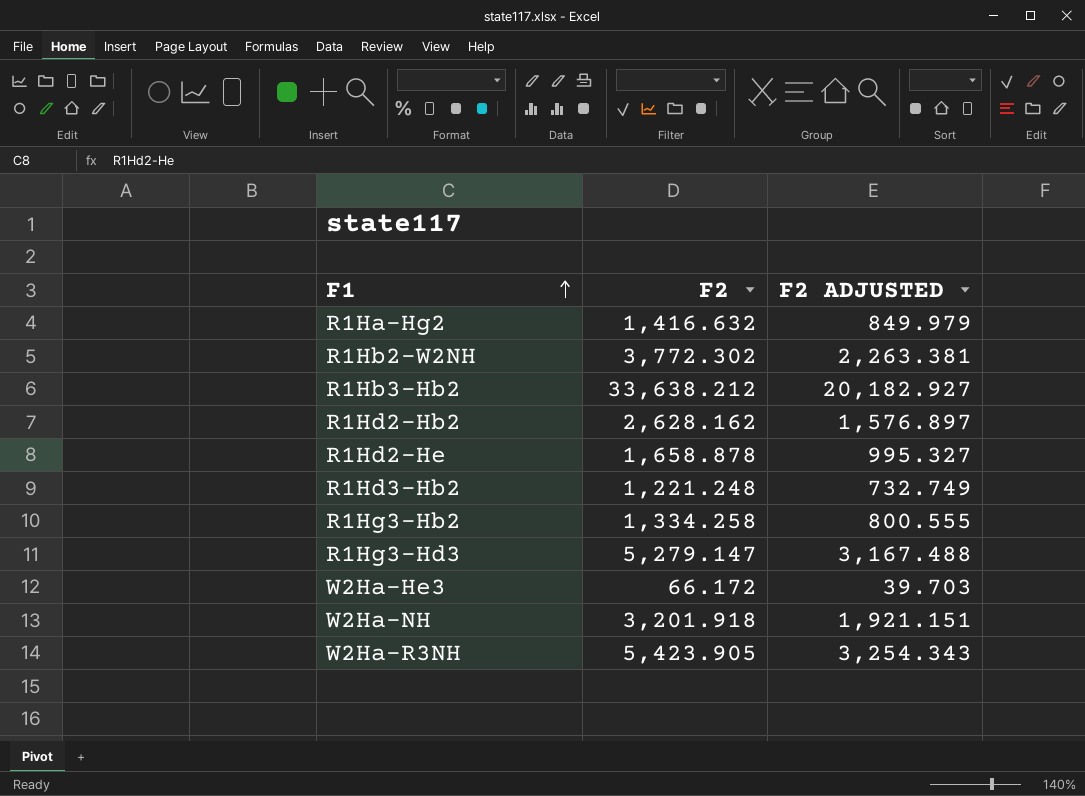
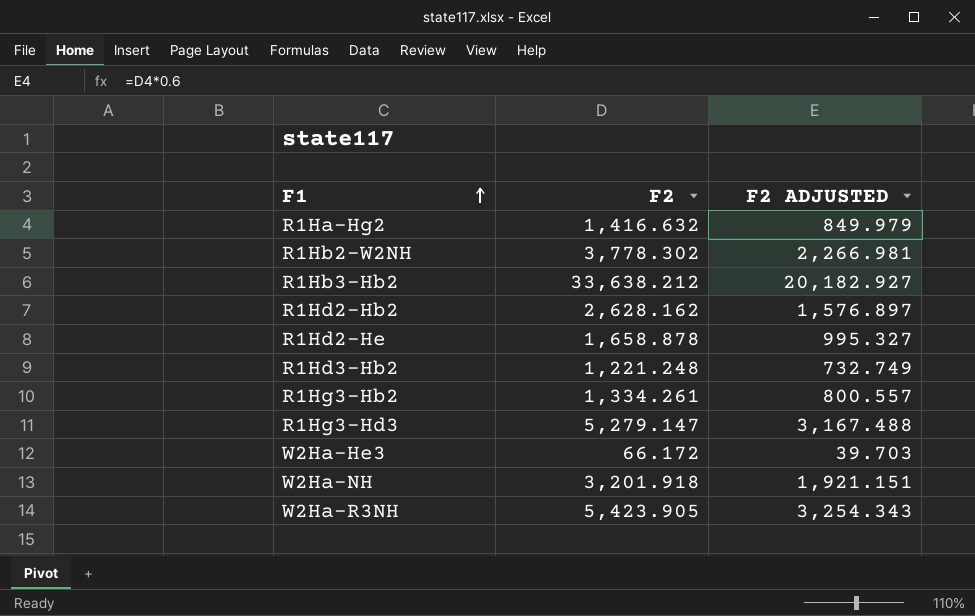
R1Hb2-W2NH | F2: 3,772.302 -> 3,778.302
R1Hb2-W2NH | F2 ADJUSTED: 2,263.381 -> 2,266.981
R1Hg3-Hb2 | F2: 1,334.258 -> 1,334.261
R1Hg3-Hb2 | F2 ADJUSTED: 800.555 -> 800.557

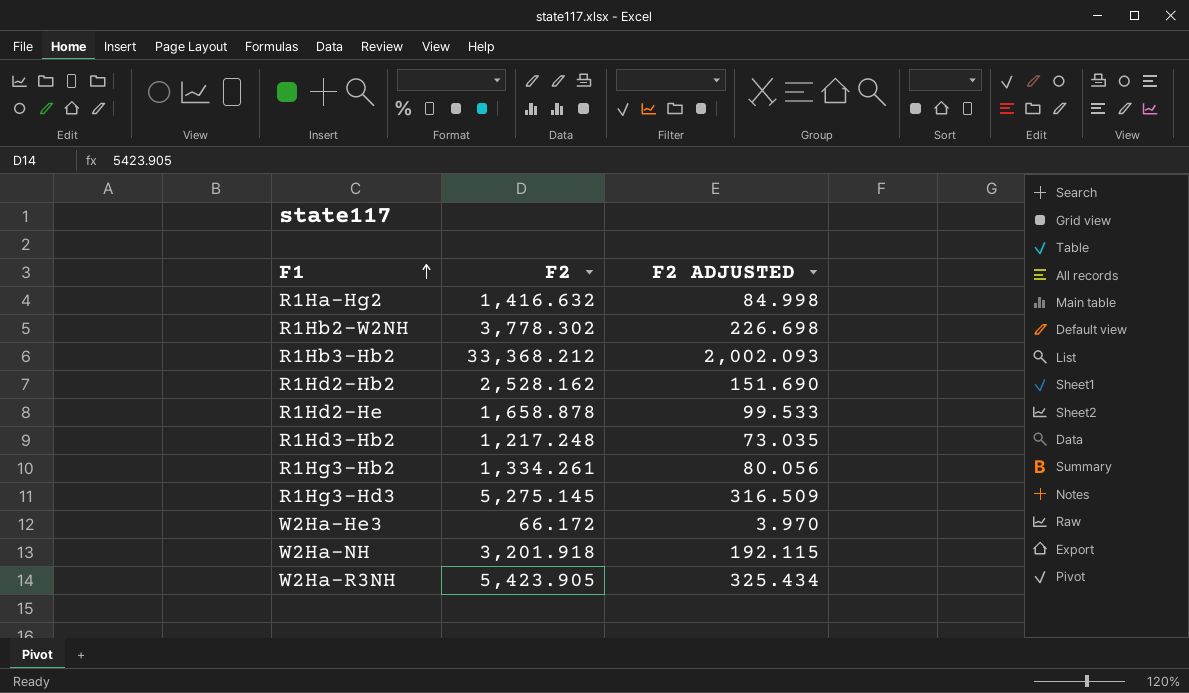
column F2 ADJUSTED | formula: [F2] * 0.6 -> [F2] * 0.06
R1Hb3-Hb2 | F2: 33,638.212 -> 33,368.212
R1Hd2-Hb2 | F2: 2,628.162 -> 2,528.162
R1Hd3-Hb2 | F2: 1,221.248 -> 1,217.248
R1Hg3-Hd3 | F2: 5,279.147 -> 5,275.145

